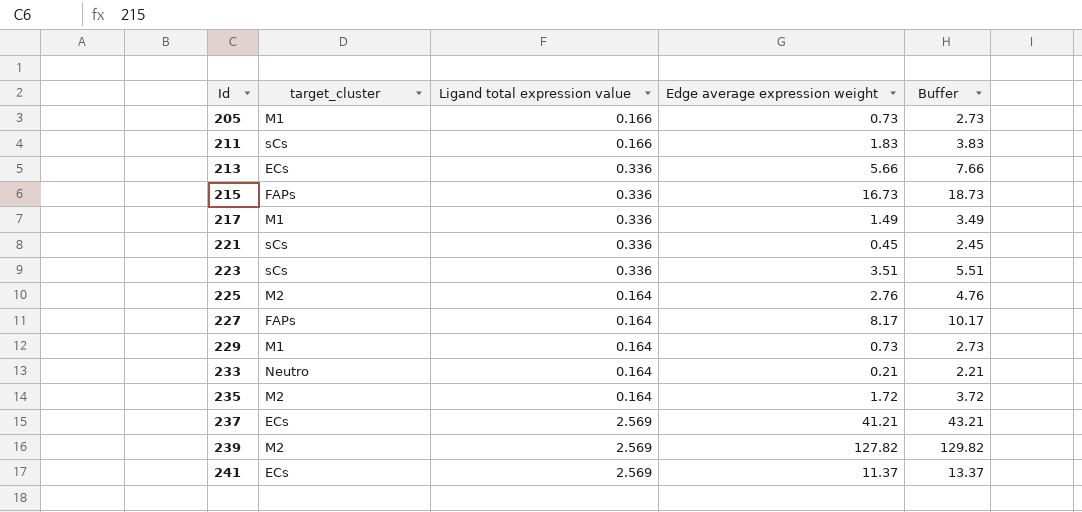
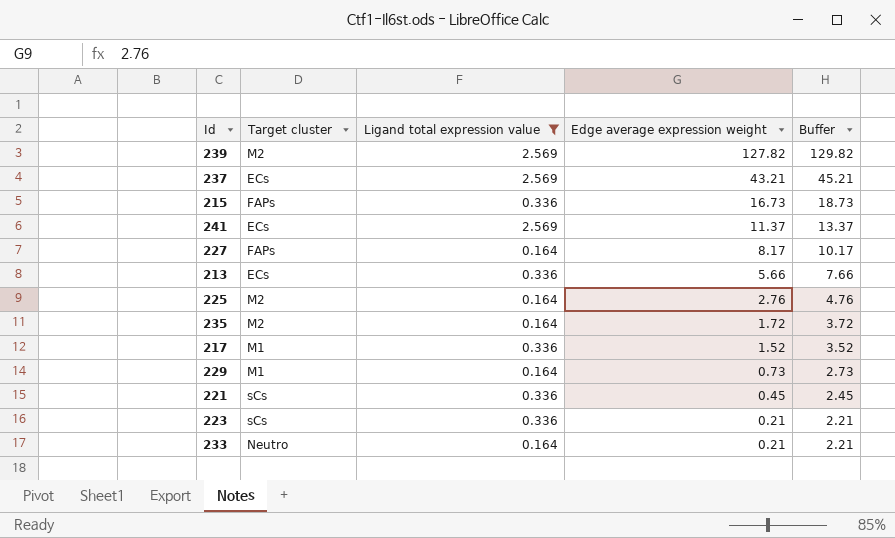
filter: none -> Ligand total expression value != 0.166
row order: Id ascending -> Edge average expression weight descending
column name: target_cluster -> Target cluster
237 | Edge average expression weight: 41.21 -> 43.21
237 | Buffer: 43.21 -> 45.21
217 | Edge average expression weight: 1.49 -> 1.52
217 | Buffer: 3.49 -> 3.52
223 | Edge average expression weight: 3.51 -> 0.21
223 | Buffer: 5.51 -> 2.21

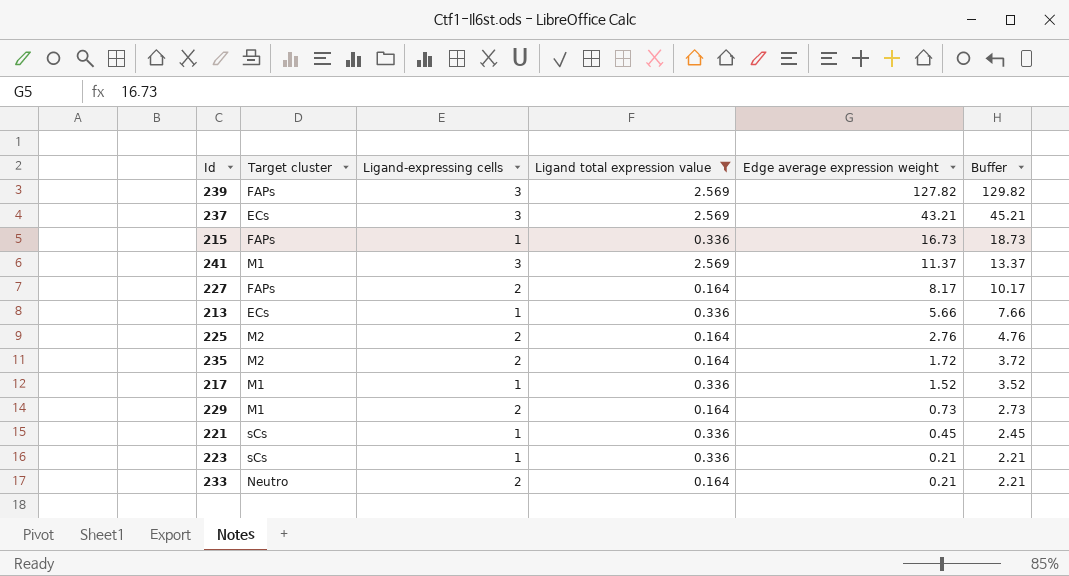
column Ligand-expressing cells | position: none -> 3
239 | Target cluster: M2 -> FAPs
241 | Target cluster: ECs -> M1

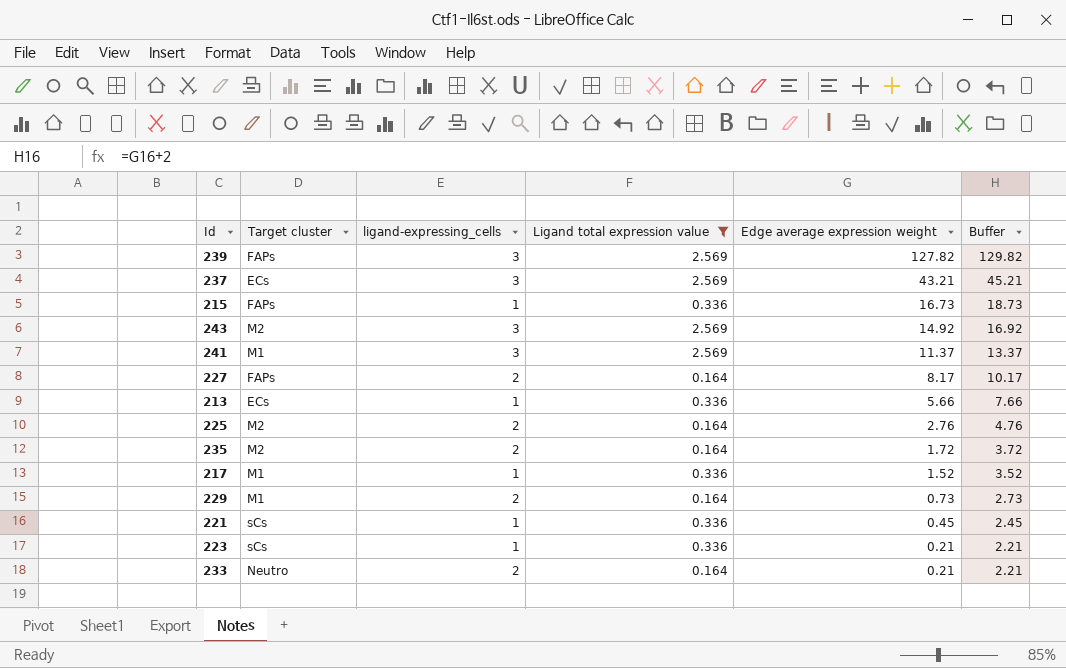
column name: Ligand-expressing cells -> ligand-expressing_cells
row 243: none -> M2 | 3 | 2.569 | 14.92 | 16.92

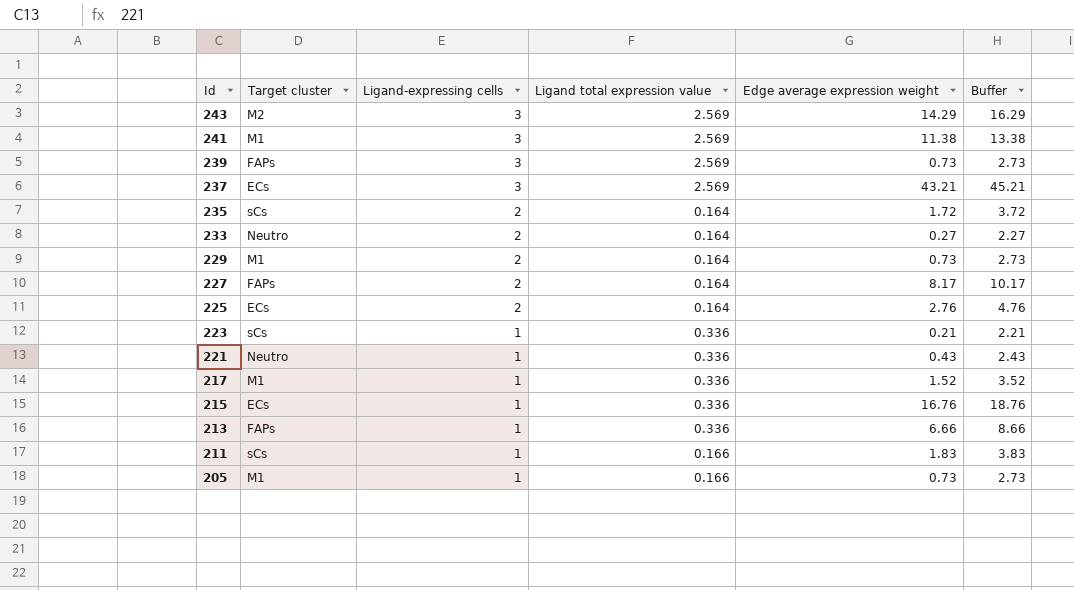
filter: Ligand total expression value != 0.166 -> none
row order: Edge average expression weight descending -> Id descending
column name: ligand-expressing_cells -> Ligand-expressing cells
243 | Edge average expression weight: 14.92 -> 14.29
243 | Buffer: 16.92 -> 16.29
241 | Edge average expression weight: 11.37 -> 11.38
241 | Buffer: 13.37 -> 13.38
239 | Edge average expression weight: 127.82 -> 0.73
239 | Buffer: 129.82 -> 2.73
235 | Target cluster: M2 -> sCs
233 | Edge average expression weight: 0.21 -> 0.27
233 | Buffer: 2.21 -> 2.27
225 | Target cluster: M2 -> ECs
221 | Target cluster: sCs -> Neutro
221 | Edge average expression weight: 0.45 -> 0.43
221 | Buffer: 2.45 -> 2.43
215 | Target cluster: FAPs -> ECs
215 | Edge average expression weight: 16.73 -> 16.76
215 | Buffer: 18.73 -> 18.76
213 | Target cluster: ECs -> FAPs
213 | Edge average expression weight: 5.66 -> 6.66
213 | Buffer: 7.66 -> 8.66

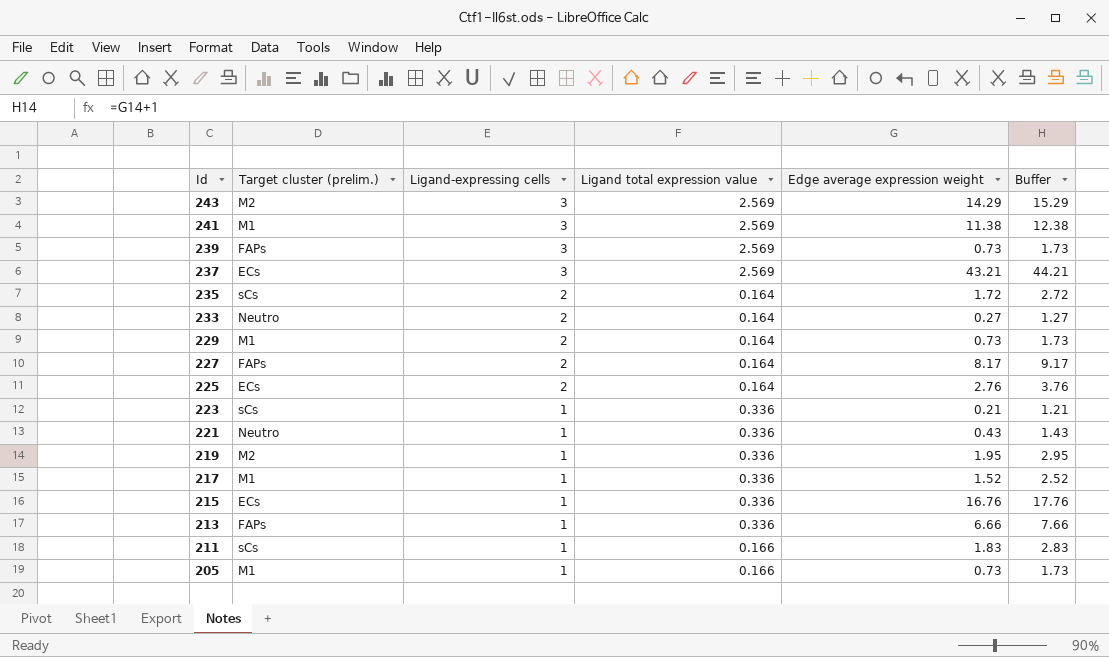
column name: Target cluster -> Target cluster (prelim.)
column Buffer | formula: [Edge average expression weight] + 2 -> [Edge average expression weight] + 1
row 219: none -> M2 | 1 | 0.336 | 1.95 | 2.95

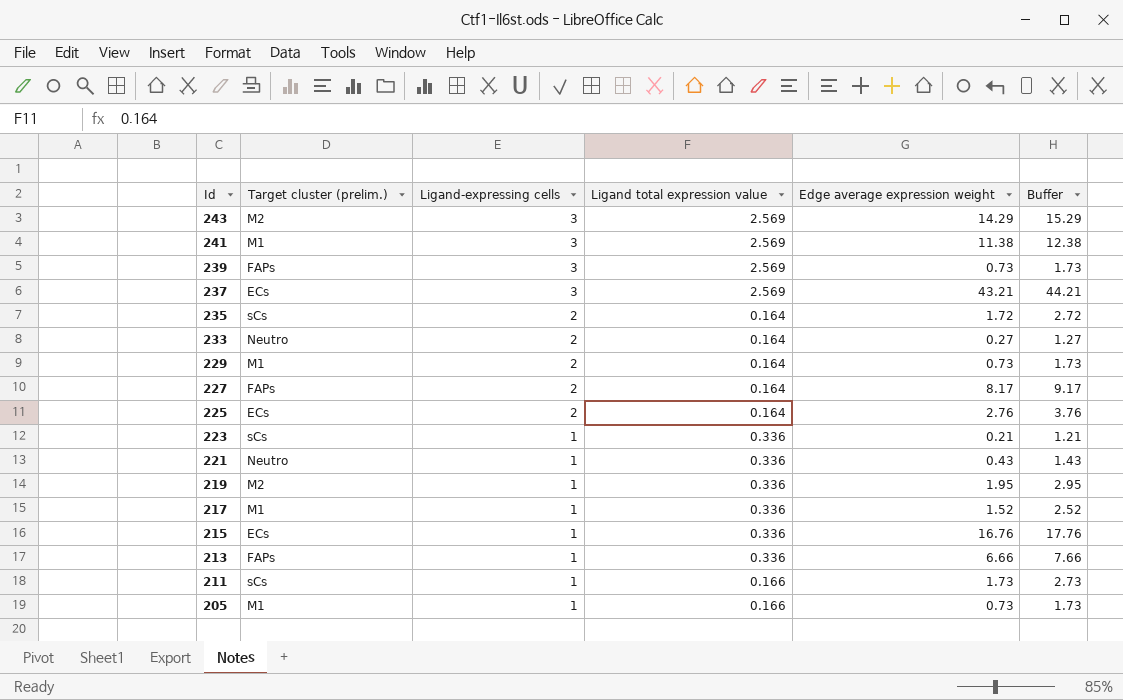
211 | Edge average expression weight: 1.83 -> 1.73
211 | Buffer: 2.83 -> 2.73

